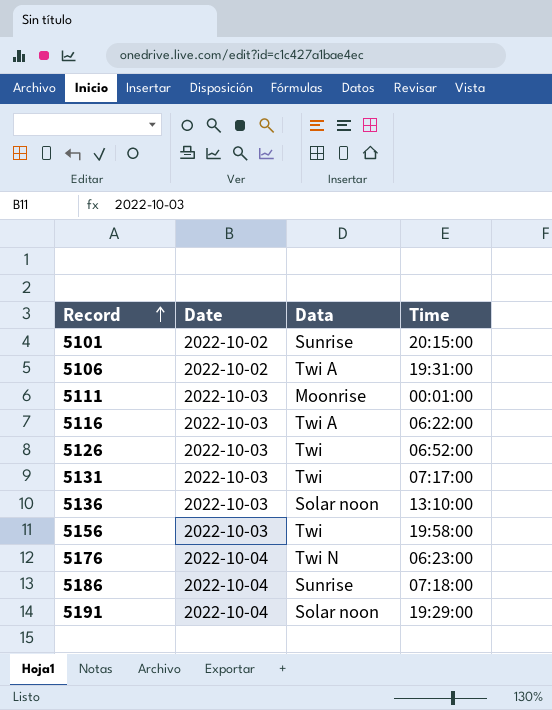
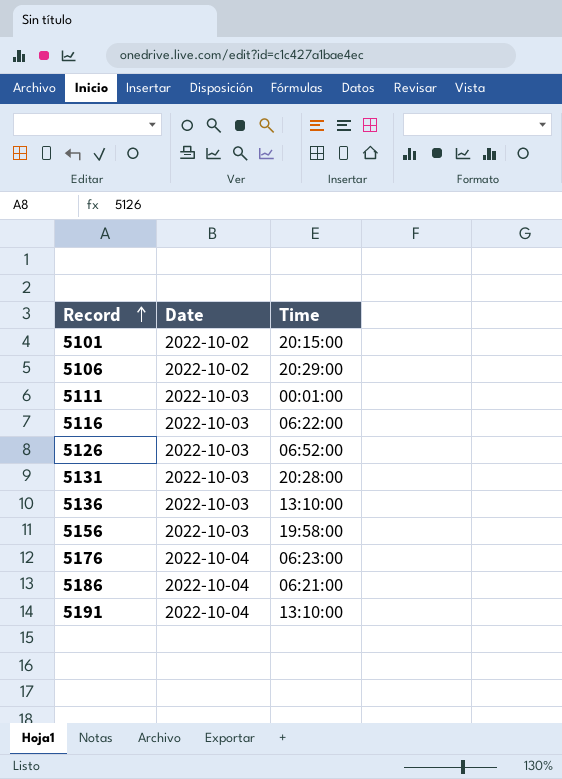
column Data | position: 3 -> none
5106 | Time: 19:31:00 -> 20:29:00
5131 | Time: 07:17:00 -> 20:28:00
5186 | Time: 07:18:00 -> 06:21:00
5191 | Time: 19:29:00 -> 13:10:00

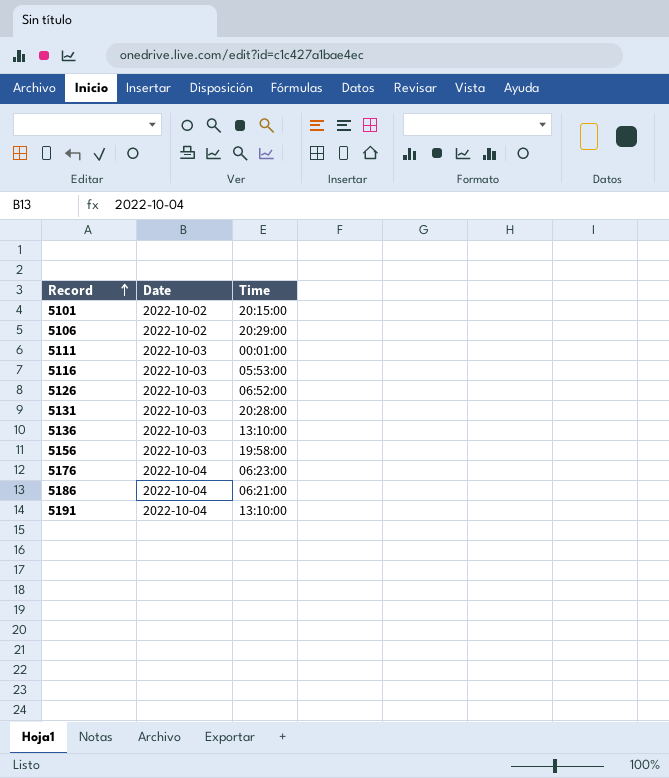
5116 | Time: 06:22:00 -> 05:53:00

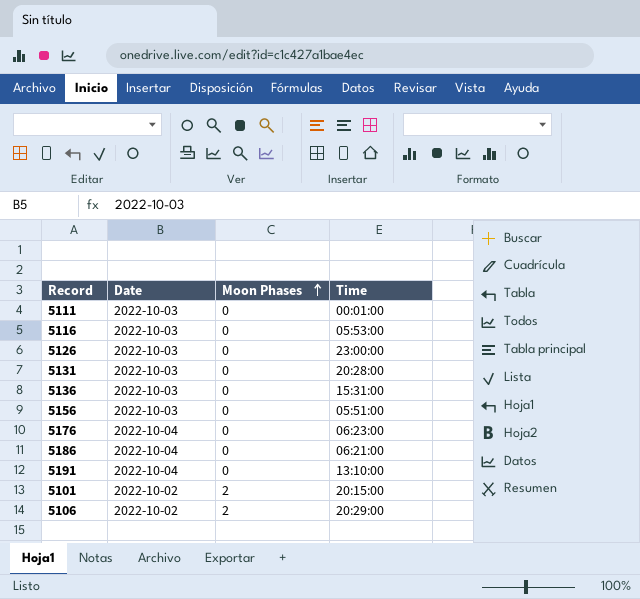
row order: Record ascending -> Moon Phases ascending
column Moon Phases | position: none -> 3
5126 | Time: 06:52:00 -> 23:00:00
5136 | Time: 13:10:00 -> 15:31:00
5156 | Time: 19:58:00 -> 05:51:00

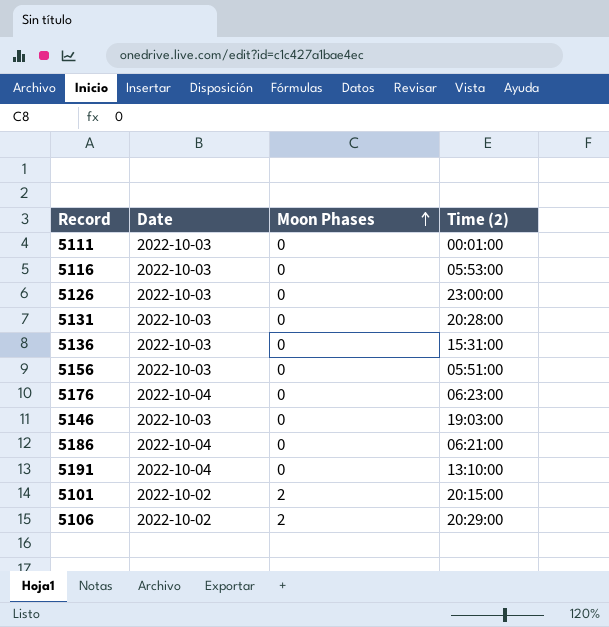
column name: Time -> Time (2)
row 5146: none -> 2022-10-03 | 0 | 19:03:00

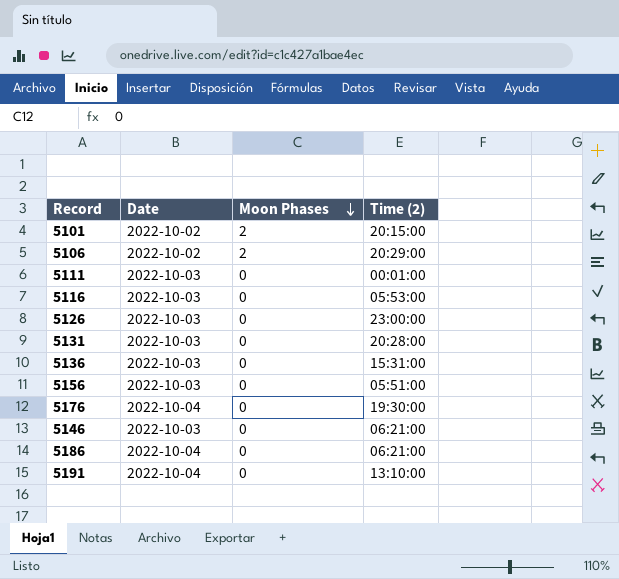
row order: Moon Phases ascending -> Moon Phases descending
5176 | Time (2): 06:23:00 -> 19:30:00
5146 | Time (2): 19:03:00 -> 06:21:00

